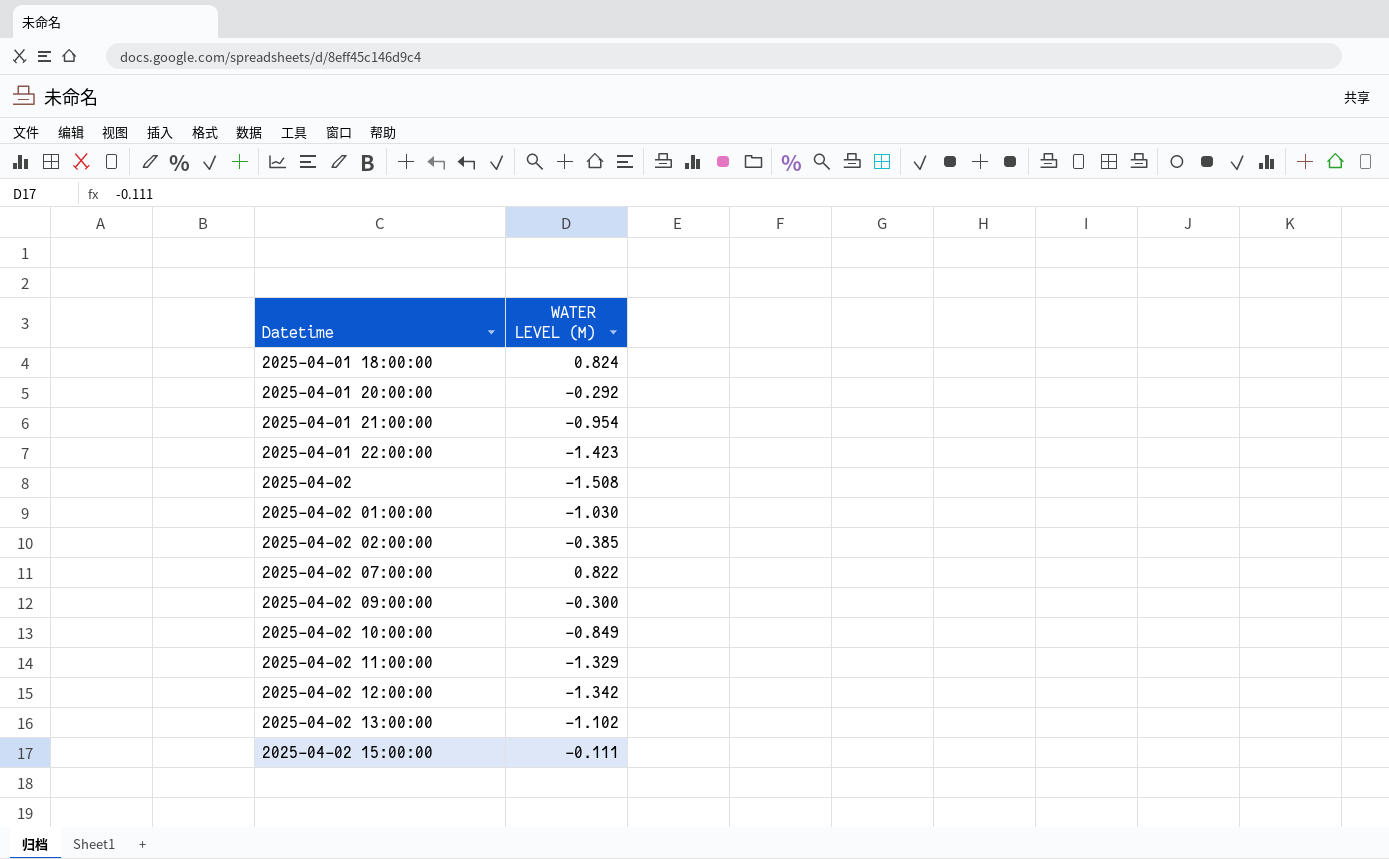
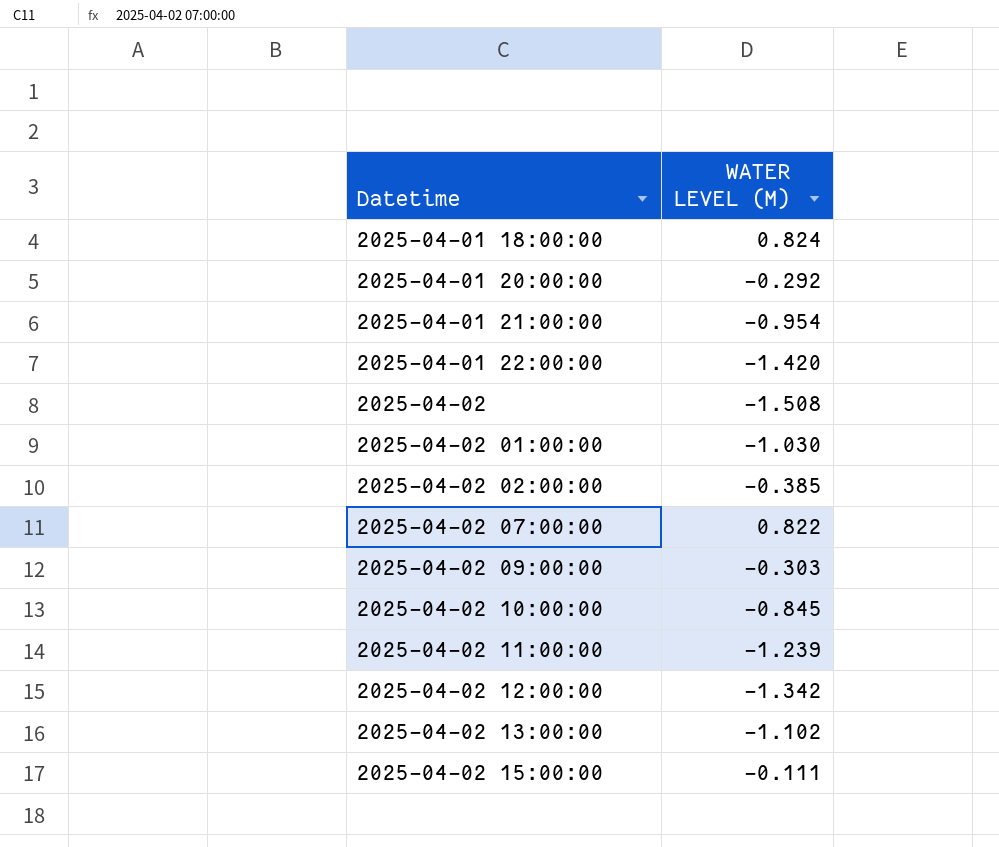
2025-04-01 22:00:00 | WATER LEVEL (M): -1.423 -> -1.420
2025-04-02 09:00:00 | WATER LEVEL (M): -0.300 -> -0.303
2025-04-02 10:00:00 | WATER LEVEL (M): -0.849 -> -0.845
2025-04-02 11:00:00 | WATER LEVEL (M): -1.329 -> -1.239

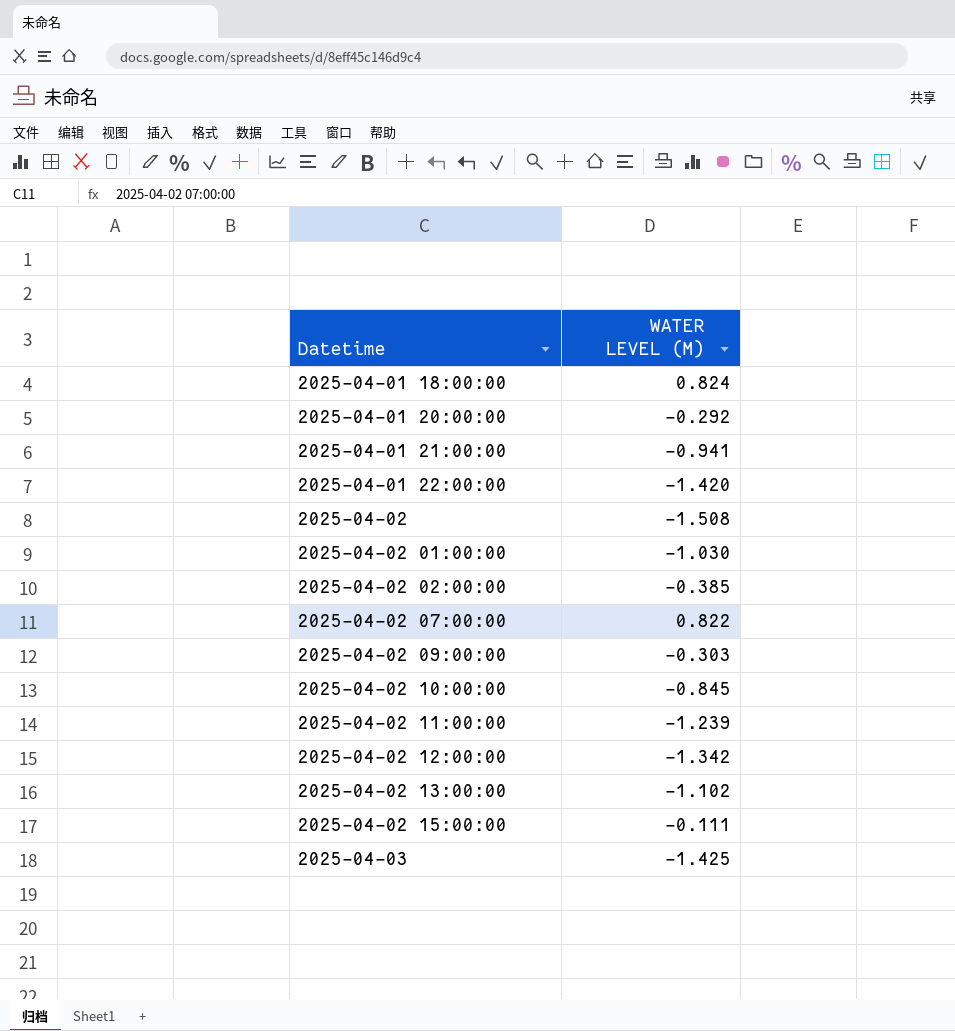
2025-04-01 21:00:00 | WATER LEVEL (M): -0.954 -> -0.941
row 2025-04-03: none -> -1.425

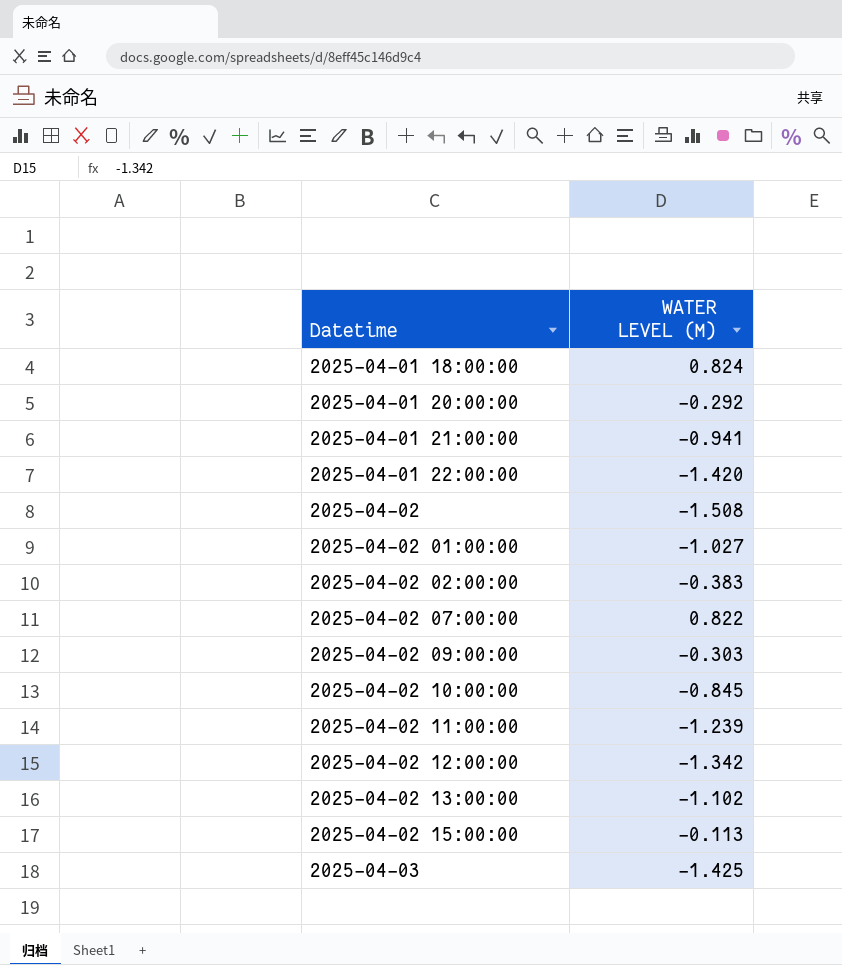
2025-04-02 01:00:00 | WATER LEVEL (M): -1.030 -> -1.027
2025-04-02 02:00:00 | WATER LEVEL (M): -0.385 -> -0.383
2025-04-02 15:00:00 | WATER LEVEL (M): -0.111 -> -0.113

